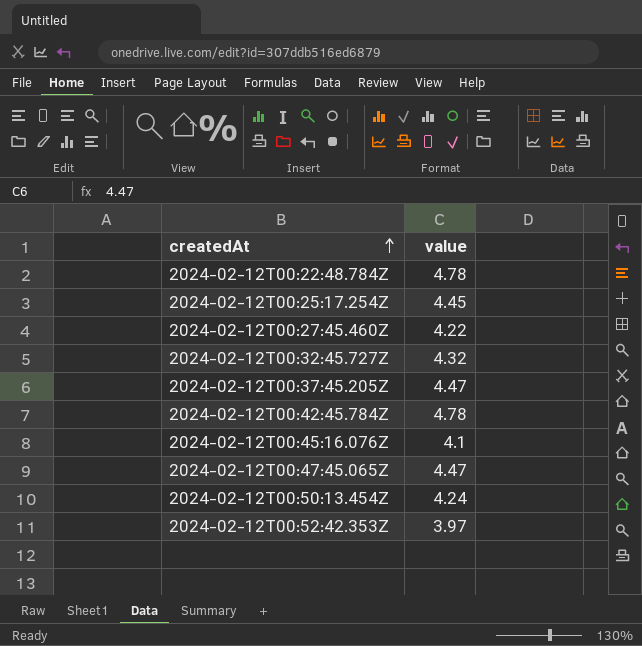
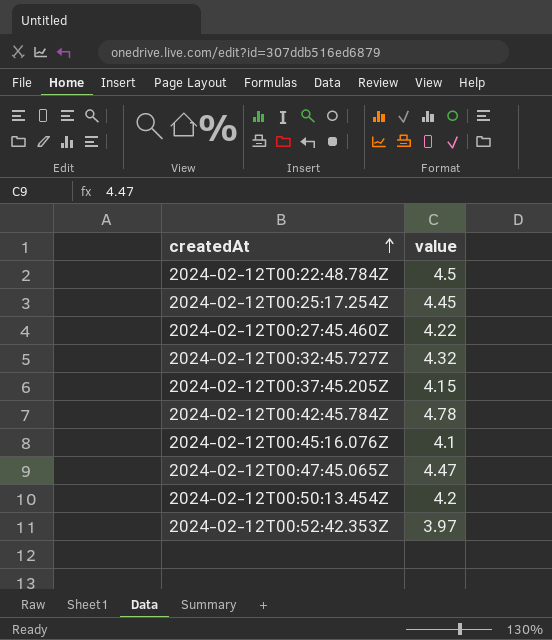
2024-02-12T00:22:48.784Z | value: 4.78 -> 4.5
2024-02-12T00:37:45.205Z | value: 4.47 -> 4.15
2024-02-12T00:50:13.454Z | value: 4.24 -> 4.2

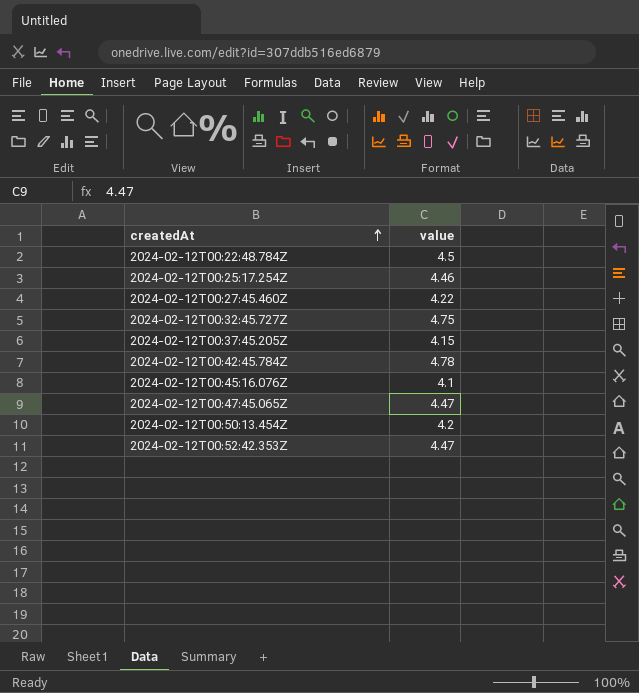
2024-02-12T00:25:17.254Z | value: 4.45 -> 4.46
2024-02-12T00:32:45.727Z | value: 4.32 -> 4.75
2024-02-12T00:52:42.353Z | value: 3.97 -> 4.47

